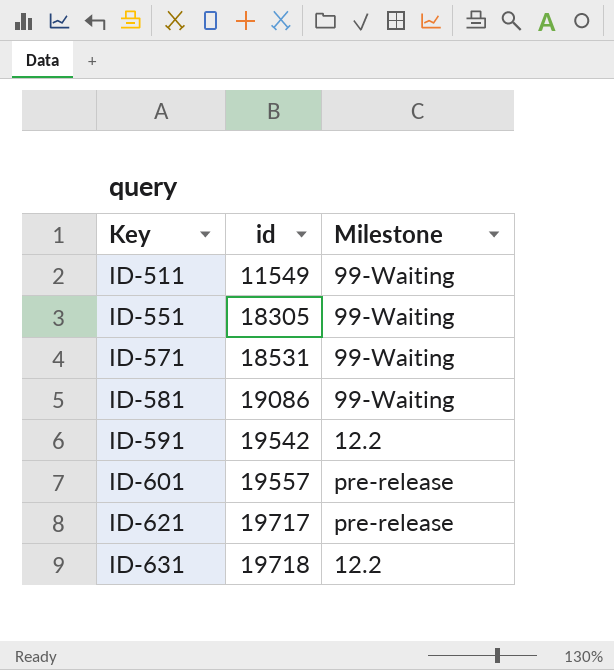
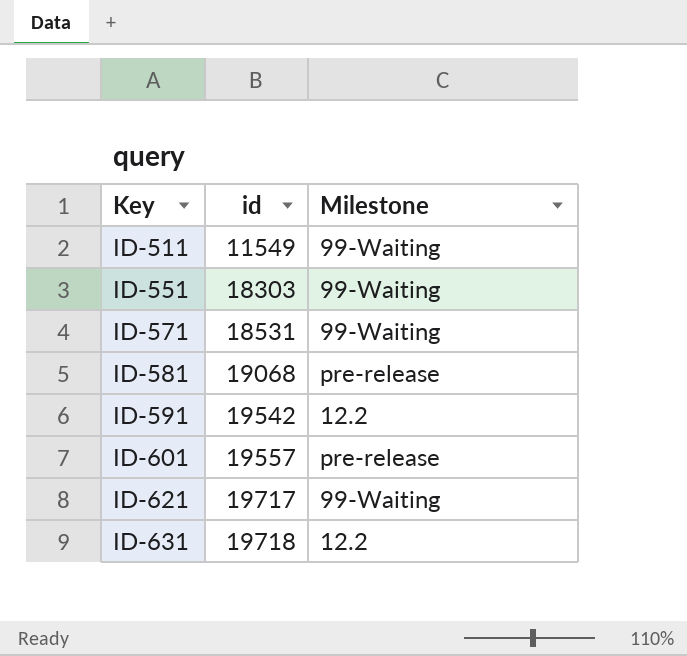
ID-551 | id: 18305 -> 18303
ID-581 | id: 19086 -> 19068
ID-581 | Milestone: 99-Waiting -> pre-release
ID-621 | Milestone: pre-release -> 99-Waiting

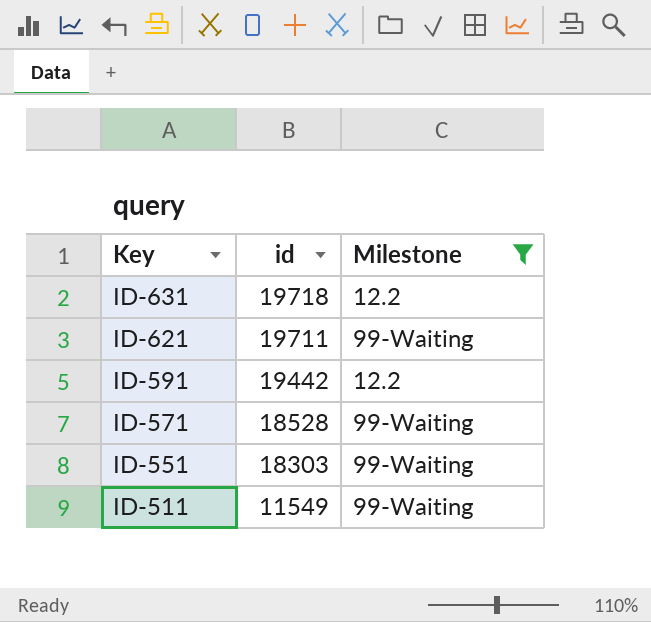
filter: none -> Milestone != pre-release
row order: Key ascending -> Key descending
ID-621 | id: 19717 -> 19711
ID-591 | id: 19542 -> 19442
ID-571 | id: 18531 -> 18528

